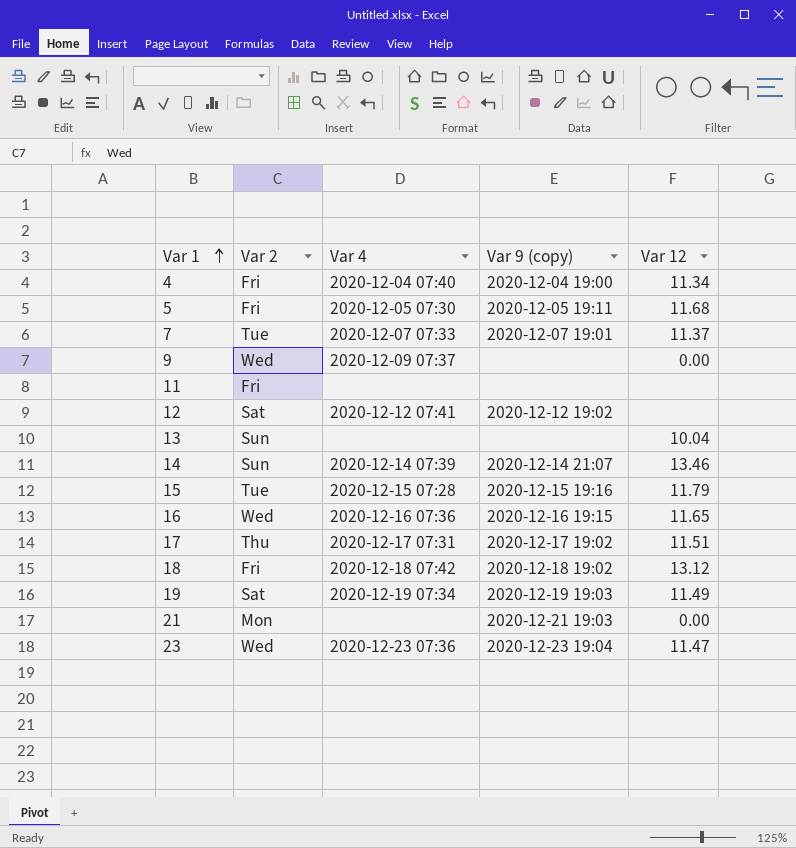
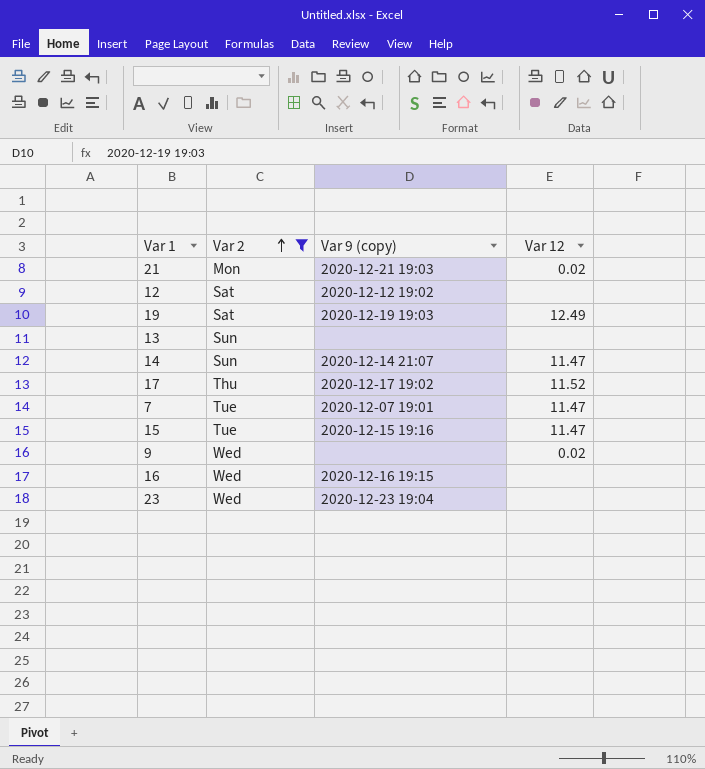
filter: none -> Var 2 != Fri
row order: Var 1 ascending -> Var 2 ascending
column Var 4 | position: 3 -> none
21 | Var 12: 0.00 -> 0.02
19 | Var 12: 11.49 -> 12.49
13 | Var 12: 10.04 -> none
14 | Var 12: 13.46 -> 11.47
17 | Var 12: 11.51 -> 11.52
7 | Var 12: 11.37 -> 11.47
15 | Var 12: 11.79 -> 11.47
9 | Var 12: 0.00 -> 0.02
16 | Var 12: 11.65 -> none
23 | Var 12: 11.47 -> none

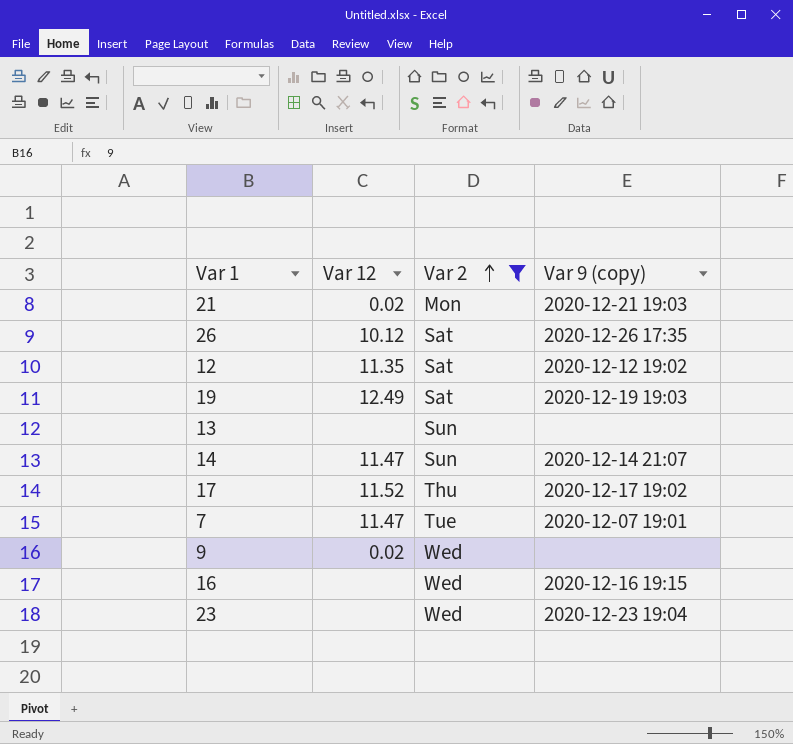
column Var 12 | position: 4 -> 2
row 15: Tue | 2020-12-15 19:16 | 11.47 -> none
row 26: none -> 10.12 | Sat | 2020-12-26 17:35
12 | Var 12: none -> 11.35

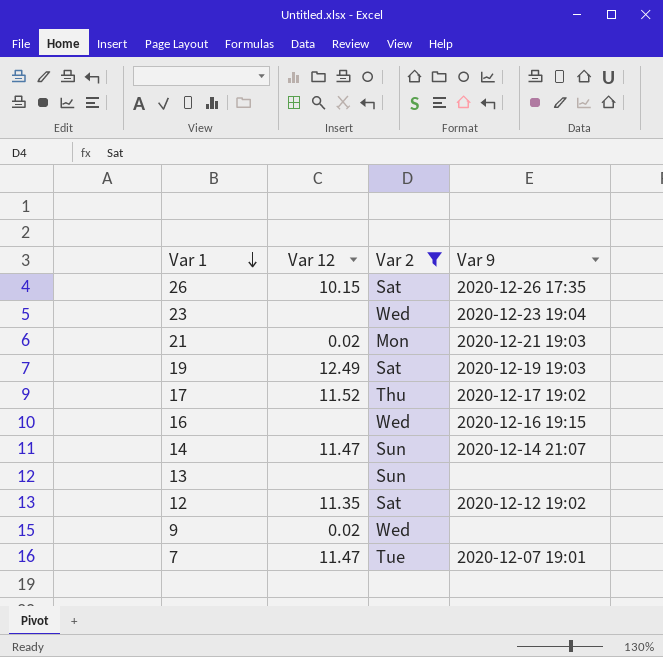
row order: Var 2 ascending -> Var 1 descending
column name: Var 9 (copy) -> Var 9
26 | Var 12: 10.12 -> 10.15

